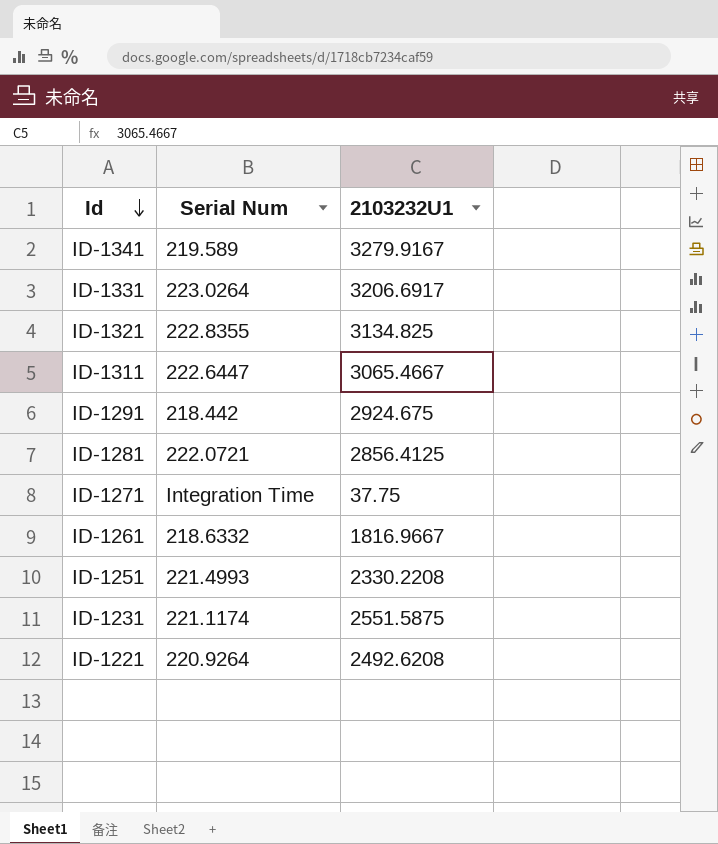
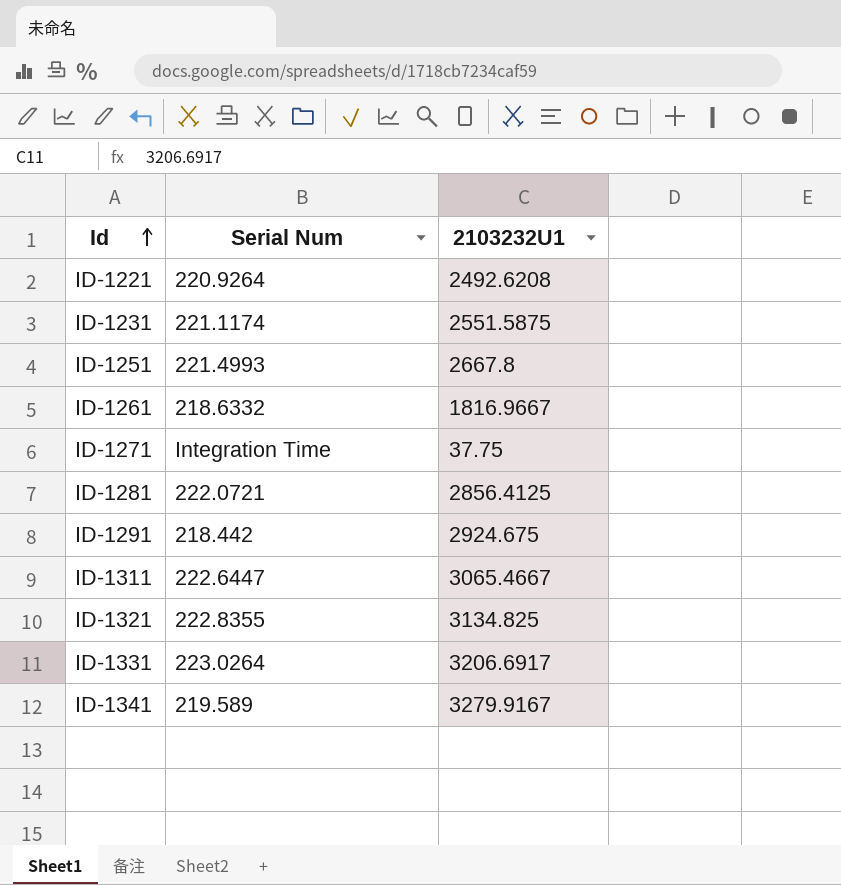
row order: Id descending -> Id ascending
ID-1251 | 2103232U1: 2330.2208 -> 2667.8

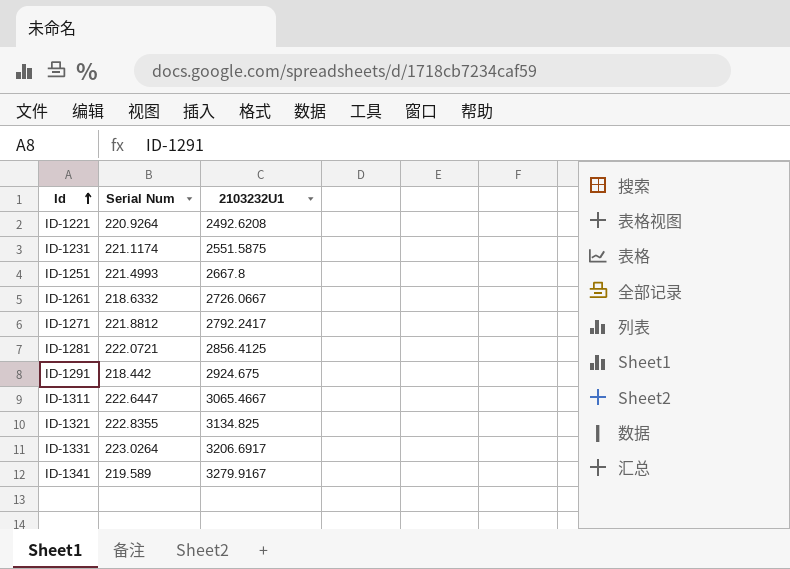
ID-1261 | 2103232U1: 1816.9667 -> 2726.0667
ID-1271 | Serial Num: Integration Time -> 221.8812
ID-1271 | 2103232U1: 37.75 -> 2792.2417

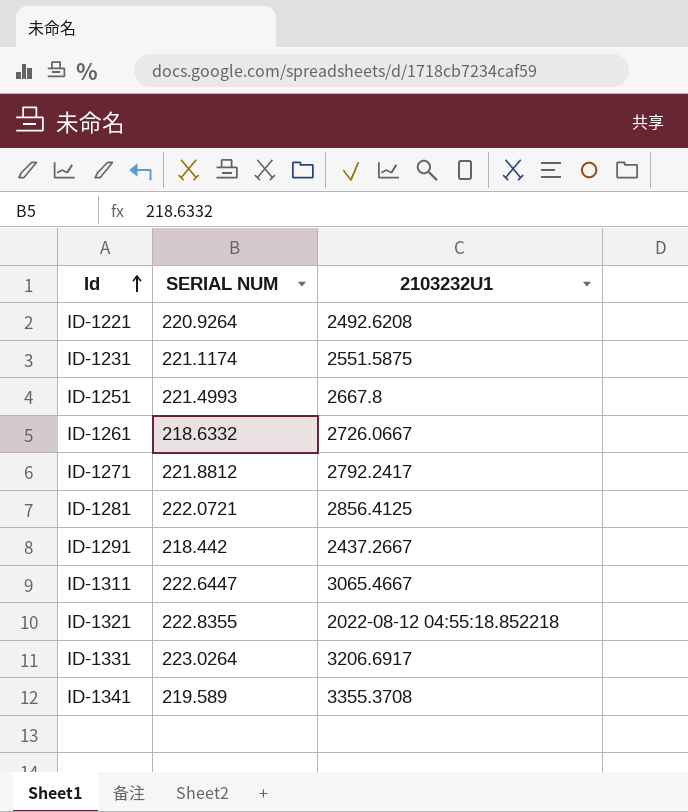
column name: Serial Num -> SERIAL NUM
ID-1291 | 2103232U1: 2924.675 -> 2437.2667
ID-1321 | 2103232U1: 3134.825 -> 2022-08-12 04:55:18.852218
ID-1341 | 2103232U1: 3279.9167 -> 3355.3708

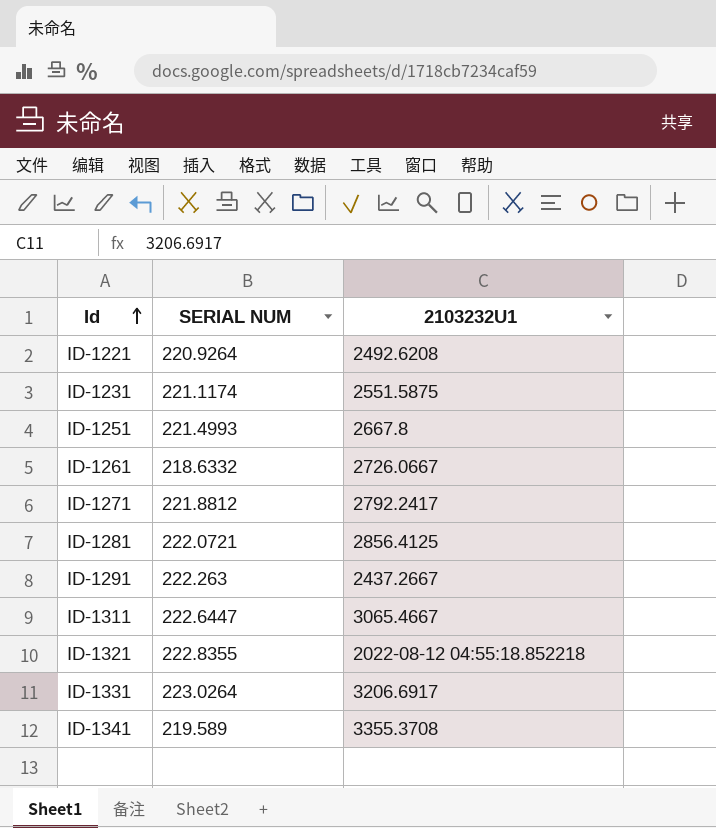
ID-1291 | SERIAL NUM: 218.442 -> 222.263

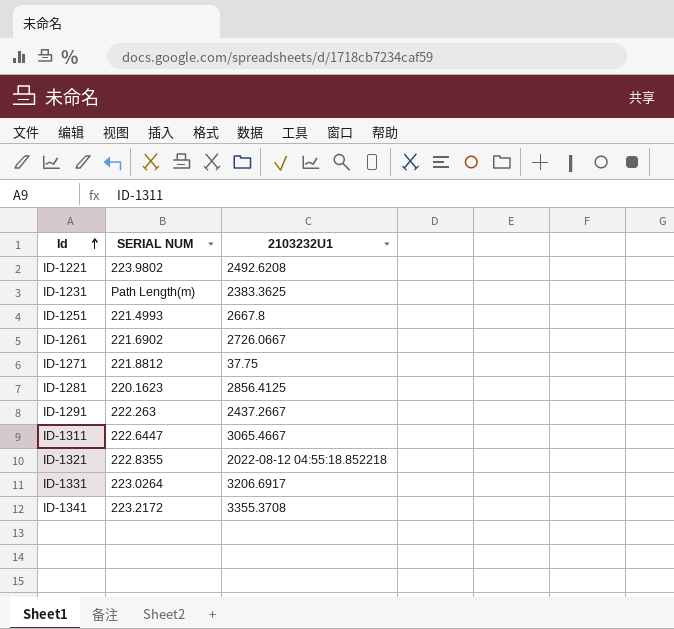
ID-1221 | SERIAL NUM: 220.9264 -> 223.9802
ID-1231 | SERIAL NUM: 221.1174 -> Path Length(m)
ID-1231 | 2103232U1: 2551.5875 -> 2383.3625
ID-1261 | SERIAL NUM: 218.6332 -> 221.6902
ID-1271 | 2103232U1: 2792.2417 -> 37.75
ID-1281 | SERIAL NUM: 222.0721 -> 220.1623
ID-1341 | SERIAL NUM: 219.589 -> 223.2172

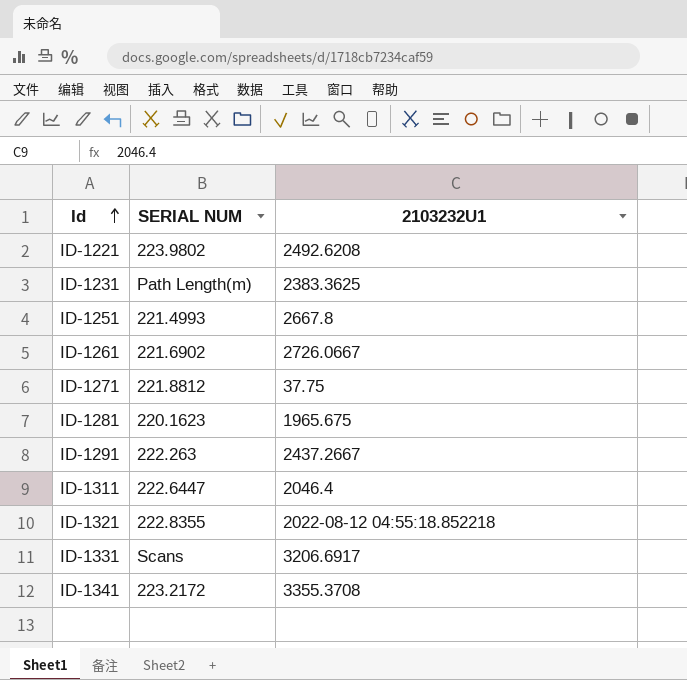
ID-1281 | 2103232U1: 2856.4125 -> 1965.675
ID-1311 | 2103232U1: 3065.4667 -> 2046.4
ID-1331 | SERIAL NUM: 223.0264 -> Scans

